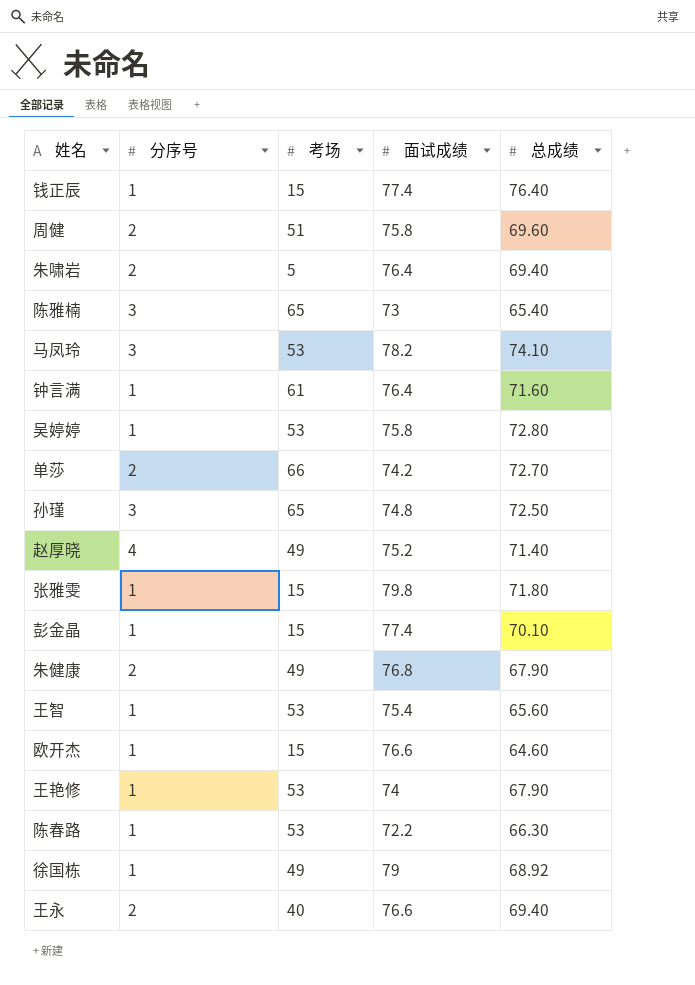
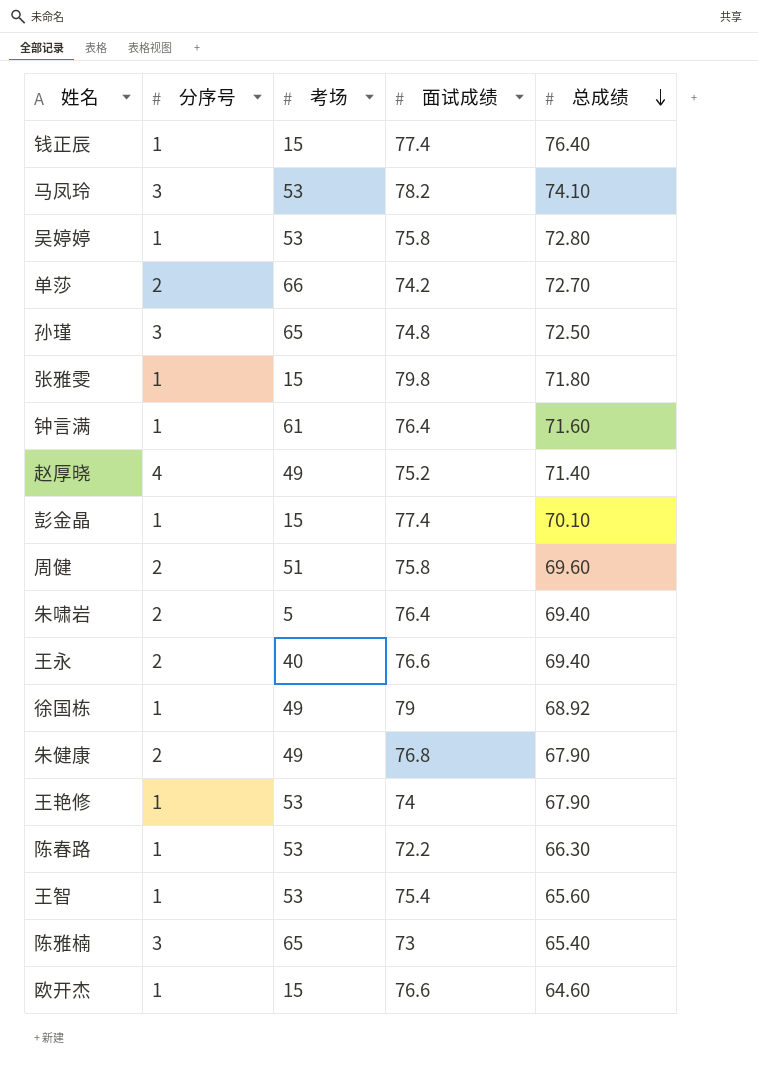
row order: none -> 总成绩 descending

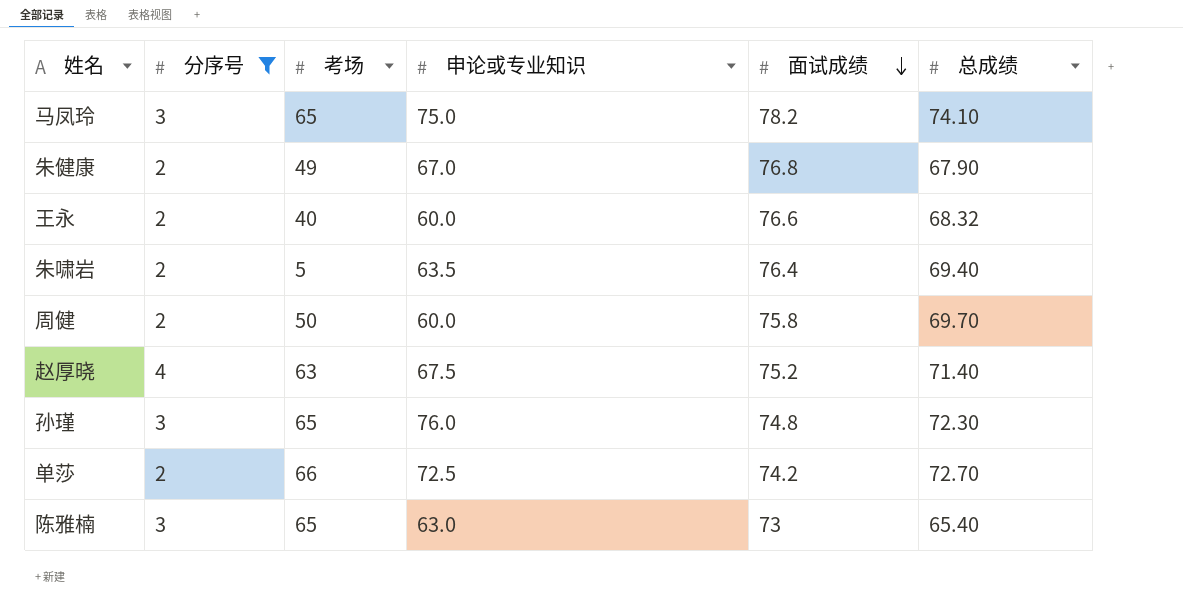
filter: none -> 分序号 != 1
row order: 总成绩 descending -> 面试成绩 descending
column 申论或专业知识 | position: none -> 4
马凤玲 | 考场: 53 -> 65
王永 | 总成绩: 69.40 -> 68.32
周健 | 考场: 51 -> 50
周健 | 总成绩: 69.60 -> 69.70
赵厚晓 | 考场: 49 -> 63
孙瑾 | 总成绩: 72.50 -> 72.30

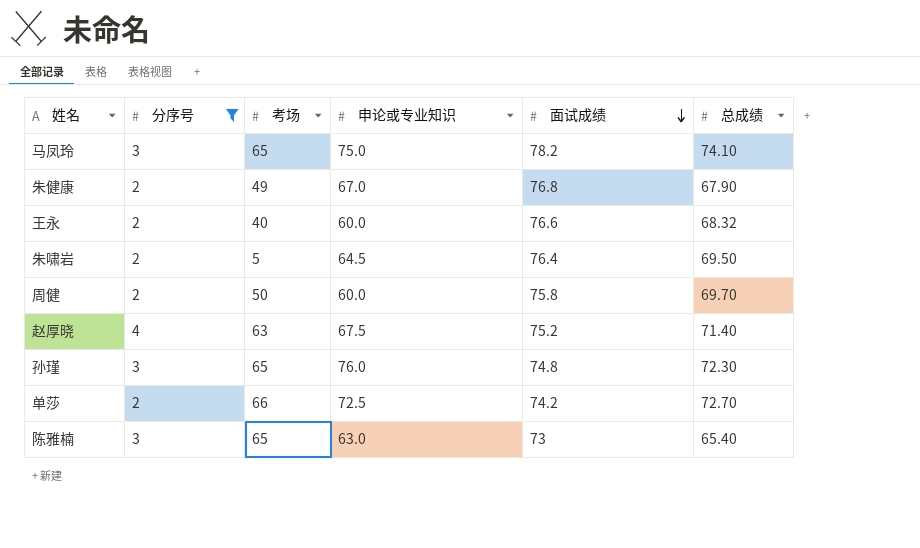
朱啸岩 | 申论或专业知识: 63.5 -> 64.5
朱啸岩 | 总成绩: 69.40 -> 69.50

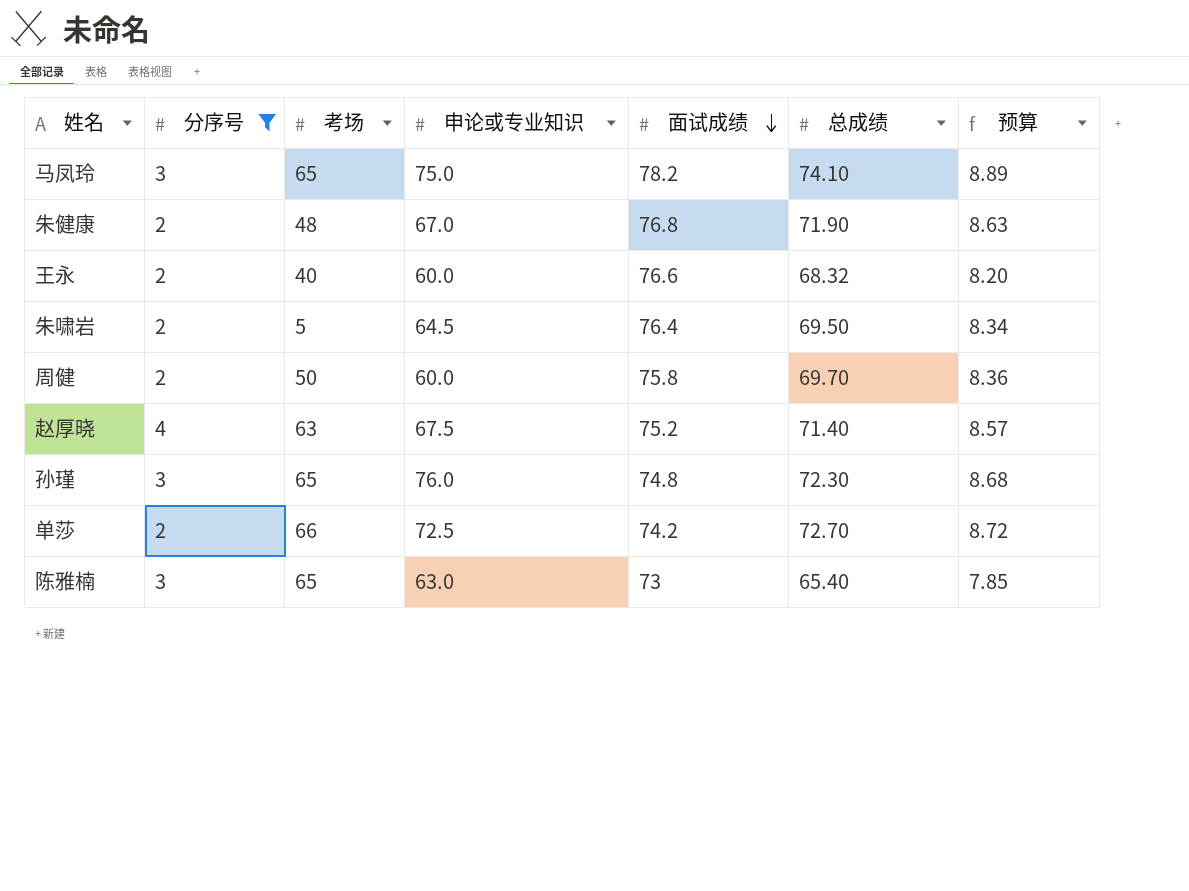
column 预算 | formula: none -> [总成绩] * 0.12
朱健康 | 考场: 49 -> 48
朱健康 | 总成绩: 67.90 -> 71.90

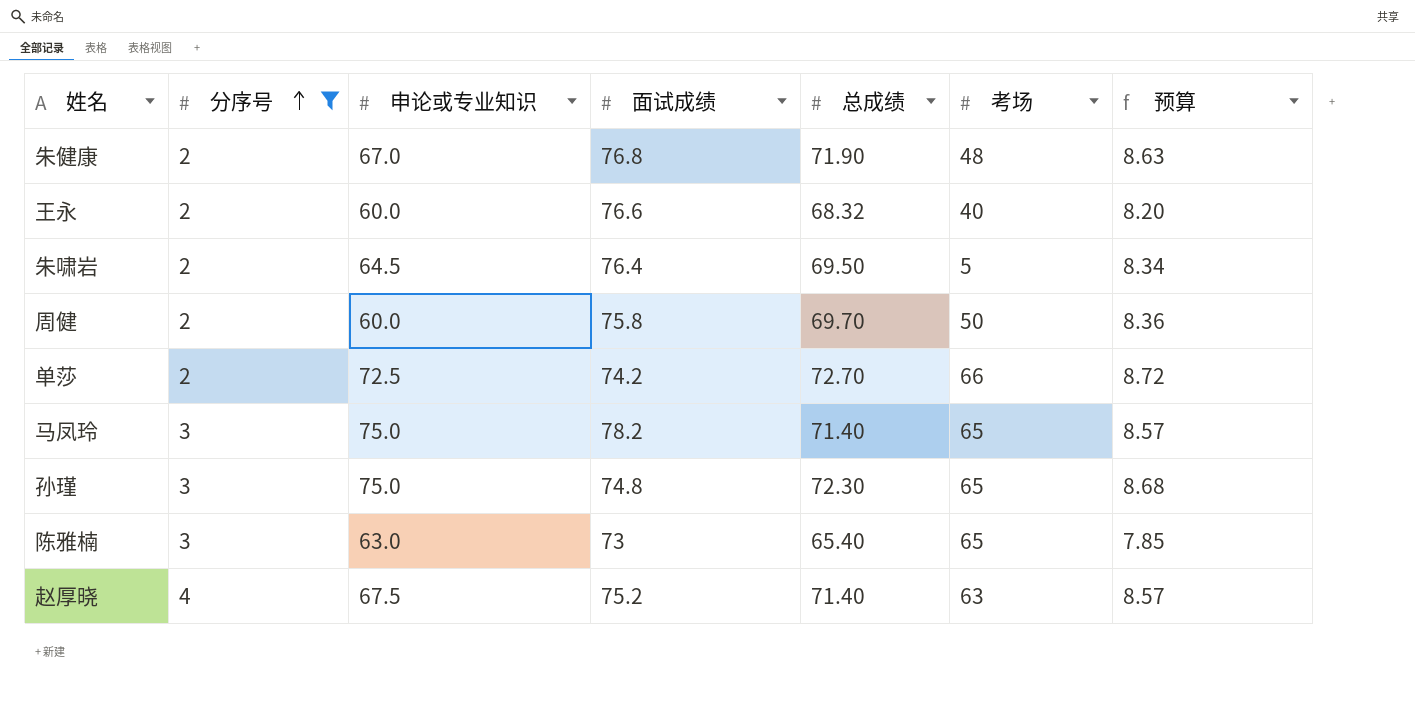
row order: 面试成绩 descending -> 分序号 ascending
column 考场 | position: 3 -> 6
马凤玲 | 总成绩: 74.10 -> 71.40
马凤玲 | 预算: 8.89 -> 8.57
孙瑾 | 申论或专业知识: 76.0 -> 75.0

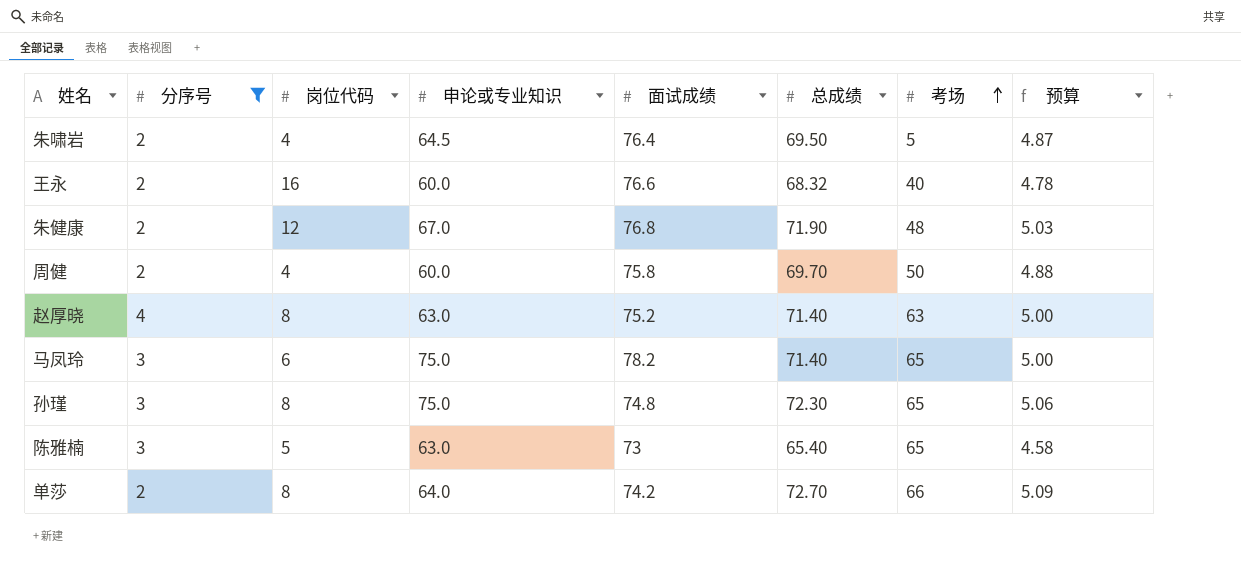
row order: 分序号 ascending -> 考场 ascending
column 岗位代码 | position: none -> 3
column 预算 | formula: [总成绩] * 0.12 -> [总成绩] * 0.07
赵厚晓 | 申论或专业知识: 67.5 -> 63.0
单莎 | 申论或专业知识: 72.5 -> 64.0

